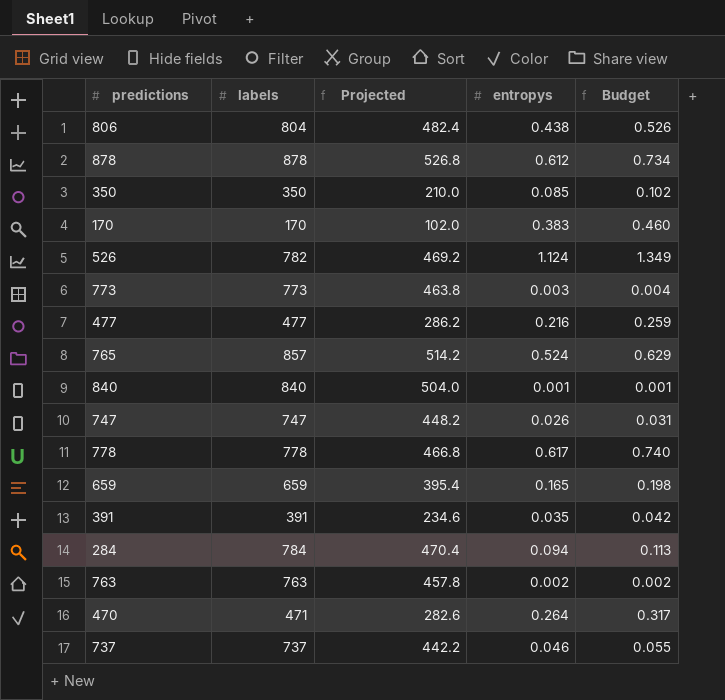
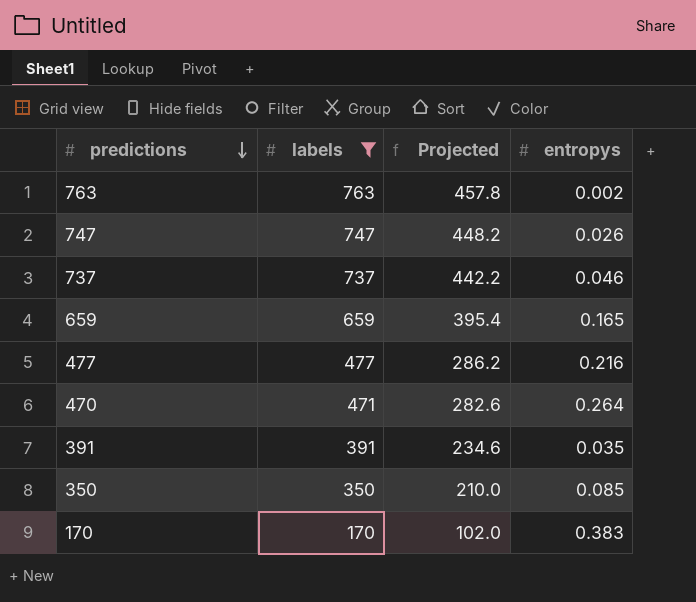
filter: none -> labels <= 763
row order: none -> predictions descending
column Budget | formula: [entropys] * 1.2 -> none

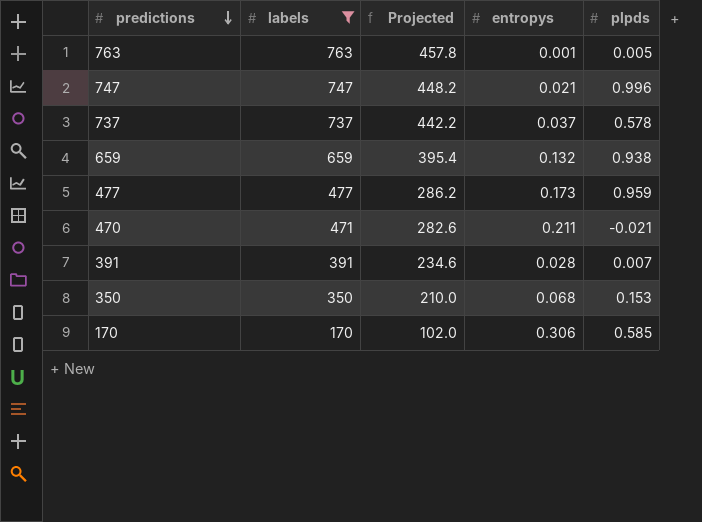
column plpds | position: none -> 5
763 | entropys: 0.002 -> 0.001
747 | entropys: 0.026 -> 0.021
737 | entropys: 0.046 -> 0.037
659 | entropys: 0.165 -> 0.132
477 | entropys: 0.216 -> 0.173
470 | entropys: 0.264 -> 0.211
391 | entropys: 0.035 -> 0.028
350 | entropys: 0.085 -> 0.068
170 | entropys: 0.383 -> 0.306

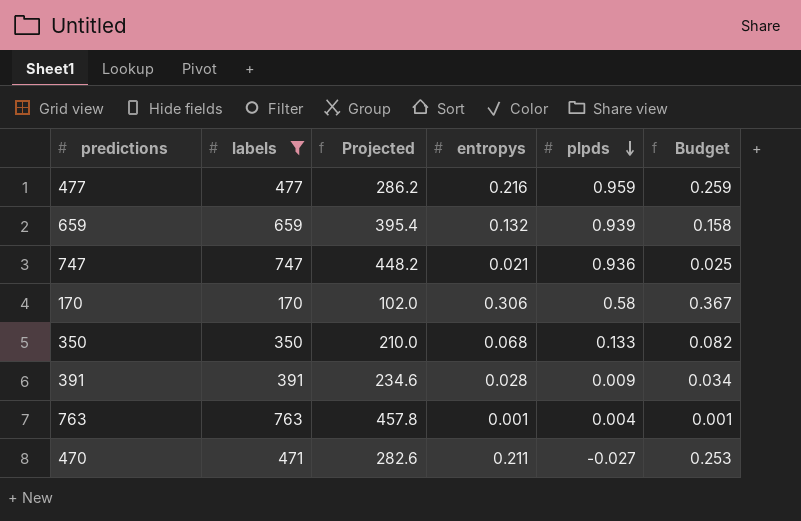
row order: predictions descending -> plpds descending
column Budget | formula: none -> [entropys] * 1.2
row 737: 737 | 442.2 | 0.037 | 0.578 -> none
477 | entropys: 0.173 -> 0.216
659 | plpds: 0.938 -> 0.939
747 | plpds: 0.996 -> 0.936
170 | plpds: 0.585 -> 0.58
350 | plpds: 0.153 -> 0.133
391 | plpds: 0.007 -> 0.009
763 | plpds: 0.005 -> 0.004
470 | plpds: -0.021 -> -0.027

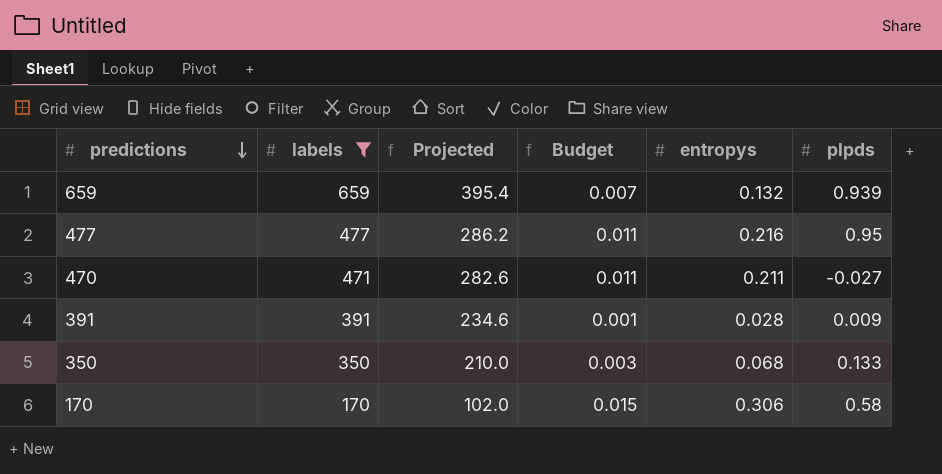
row order: plpds descending -> predictions descending
column Budget | formula: [entropys] * 1.2 -> [entropys] * 0.05
column Budget | position: 6 -> 4
row 747: 747 | 448.2 | 0.021 | 0.936 | 0.025 -> none
row 763: 763 | 457.8 | 0.001 | 0.004 | 0.001 -> none
477 | plpds: 0.959 -> 0.95

